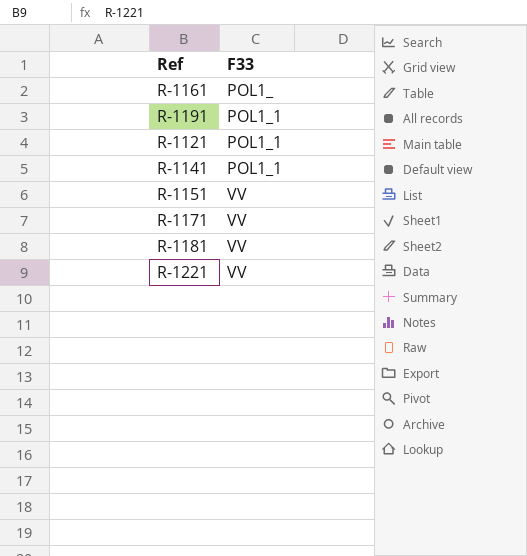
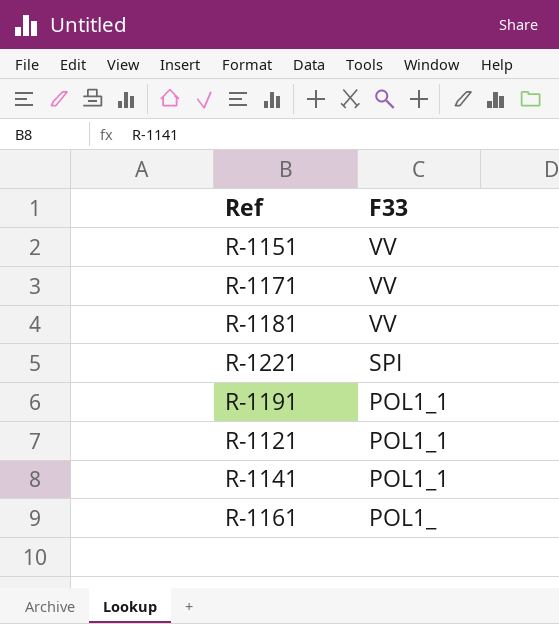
row order: F33 ascending -> F33 descending
R-1221 | F33: VV -> SPI

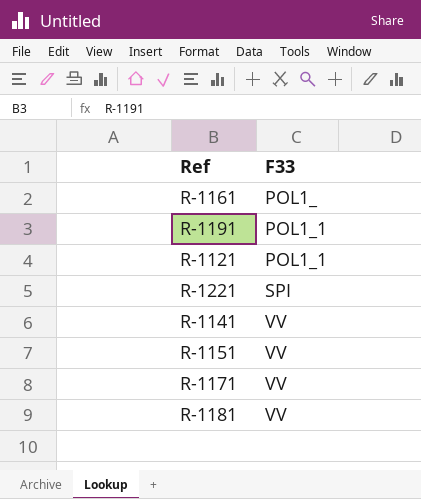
row order: F33 descending -> F33 ascending
R-1141 | F33: POL1_1 -> VV

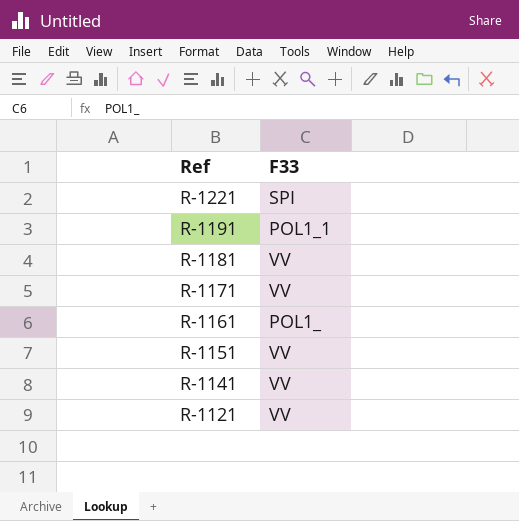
row order: F33 ascending -> Ref descending
R-1121 | F33: POL1_1 -> VV

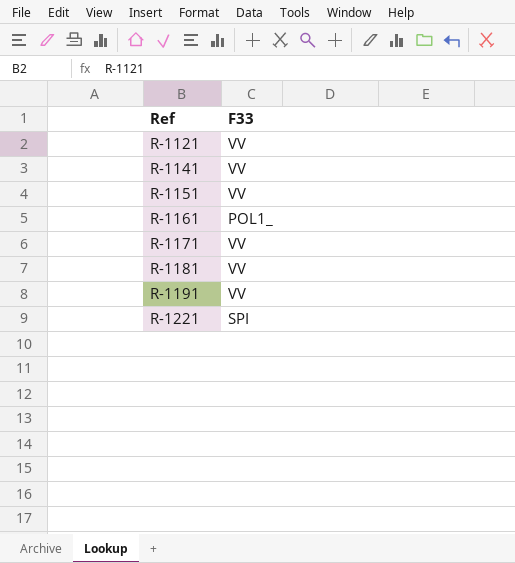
row order: Ref descending -> Ref ascending
R-1191 | F33: POL1_1 -> VV

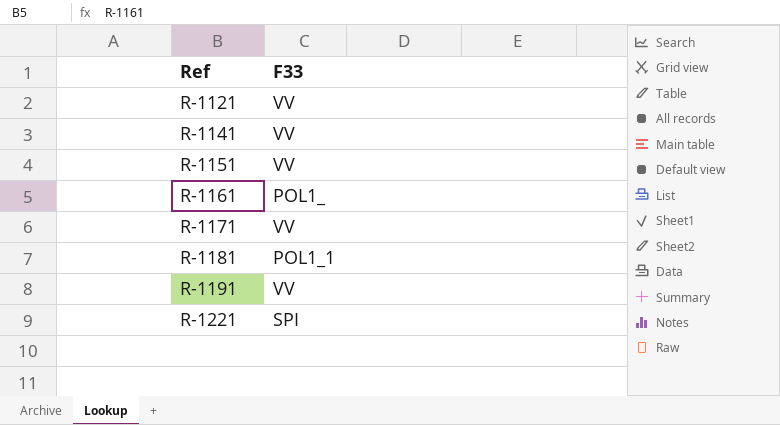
R-1181 | F33: VV -> POL1_1

